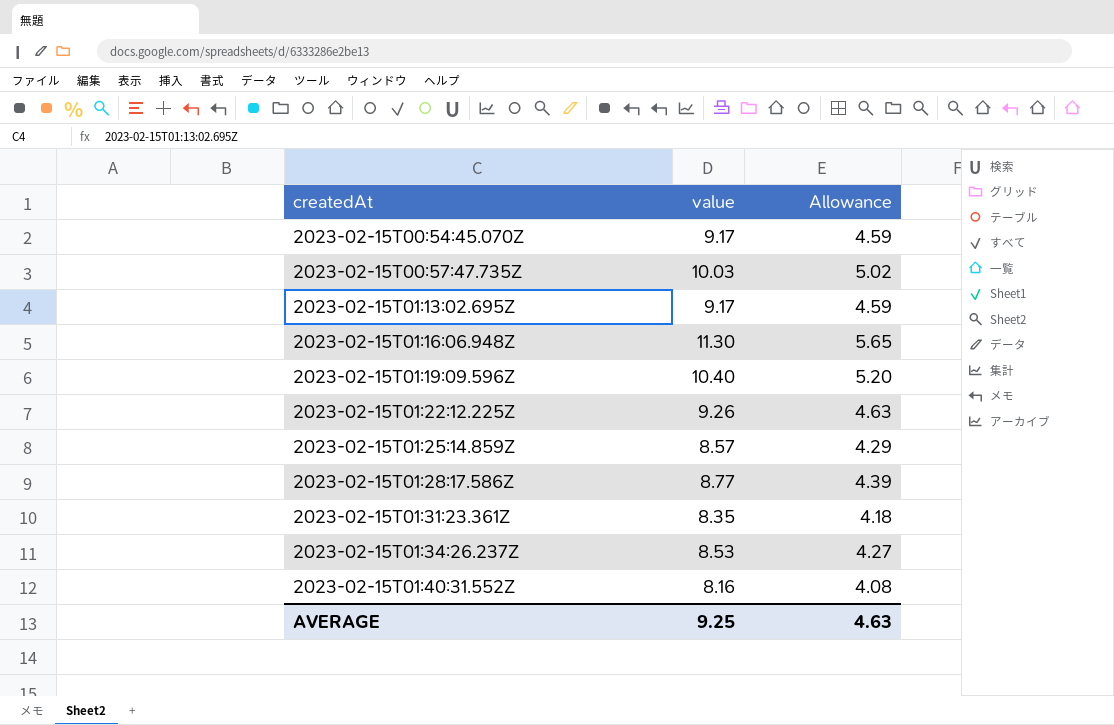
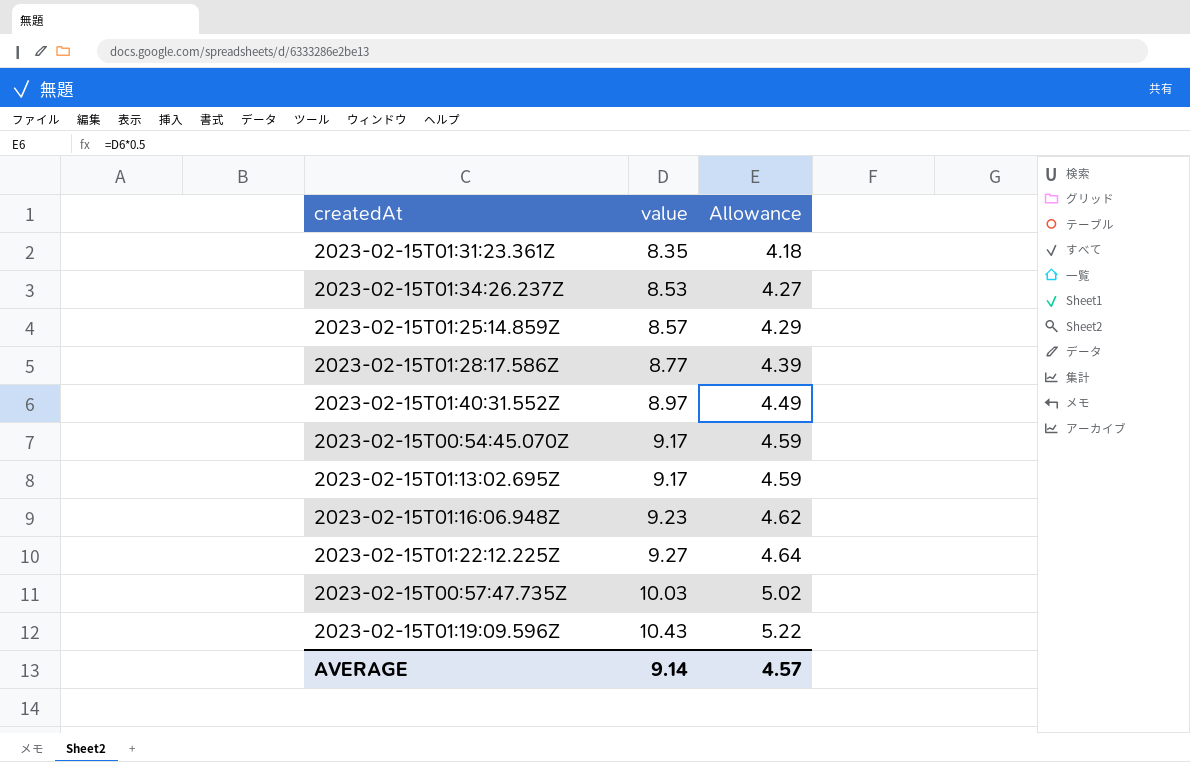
row order: createdAt ascending -> value ascending
2023-02-15T01:40:31.552Z | value: 8.16 -> 8.97
2023-02-15T01:40:31.552Z | Allowance: 4.08 -> 4.49
2023-02-15T01:16:06.948Z | value: 11.30 -> 9.23
2023-02-15T01:16:06.948Z | Allowance: 5.65 -> 4.62
2023-02-15T01:22:12.225Z | value: 9.26 -> 9.27
2023-02-15T01:22:12.225Z | Allowance: 4.63 -> 4.64
2023-02-15T01:19:09.596Z | value: 10.40 -> 10.43
2023-02-15T01:19:09.596Z | Allowance: 5.20 -> 5.22
AVERAGE | value: 9.25 -> 9.14
AVERAGE | Allowance: 4.63 -> 4.57

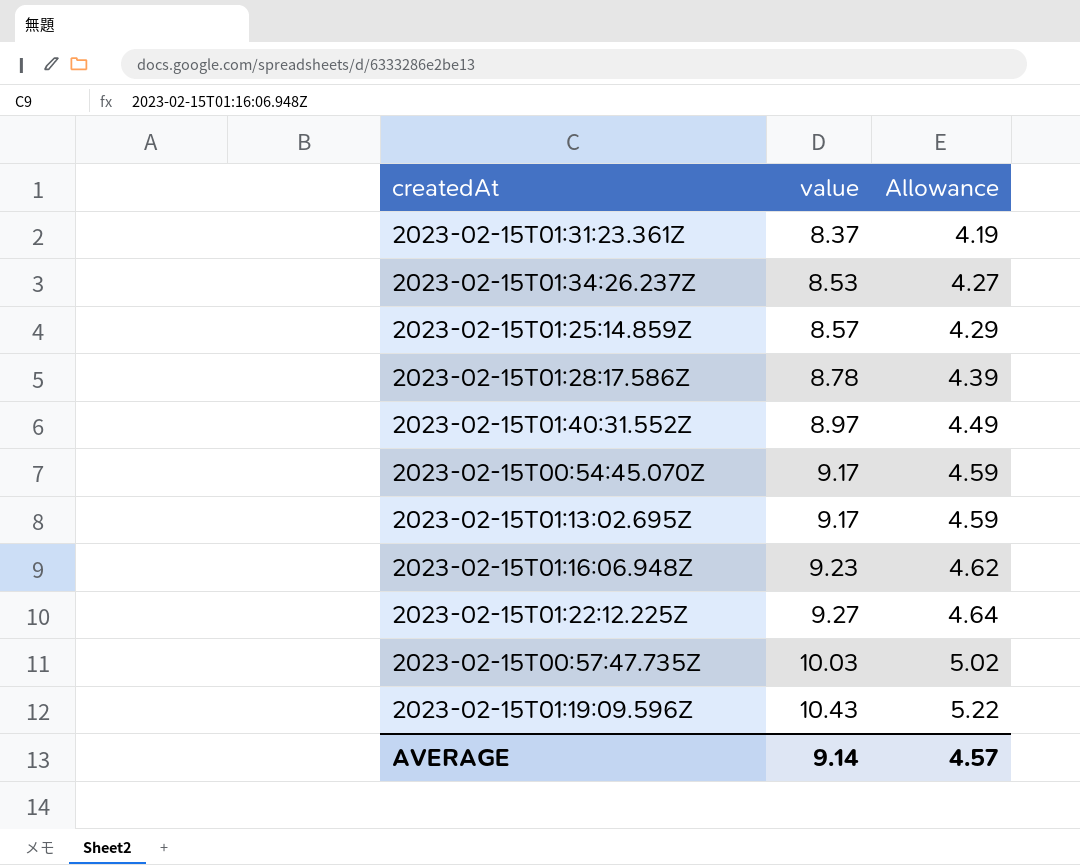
2023-02-15T01:31:23.361Z | value: 8.35 -> 8.37
2023-02-15T01:31:23.361Z | Allowance: 4.18 -> 4.19
2023-02-15T01:28:17.586Z | value: 8.77 -> 8.78

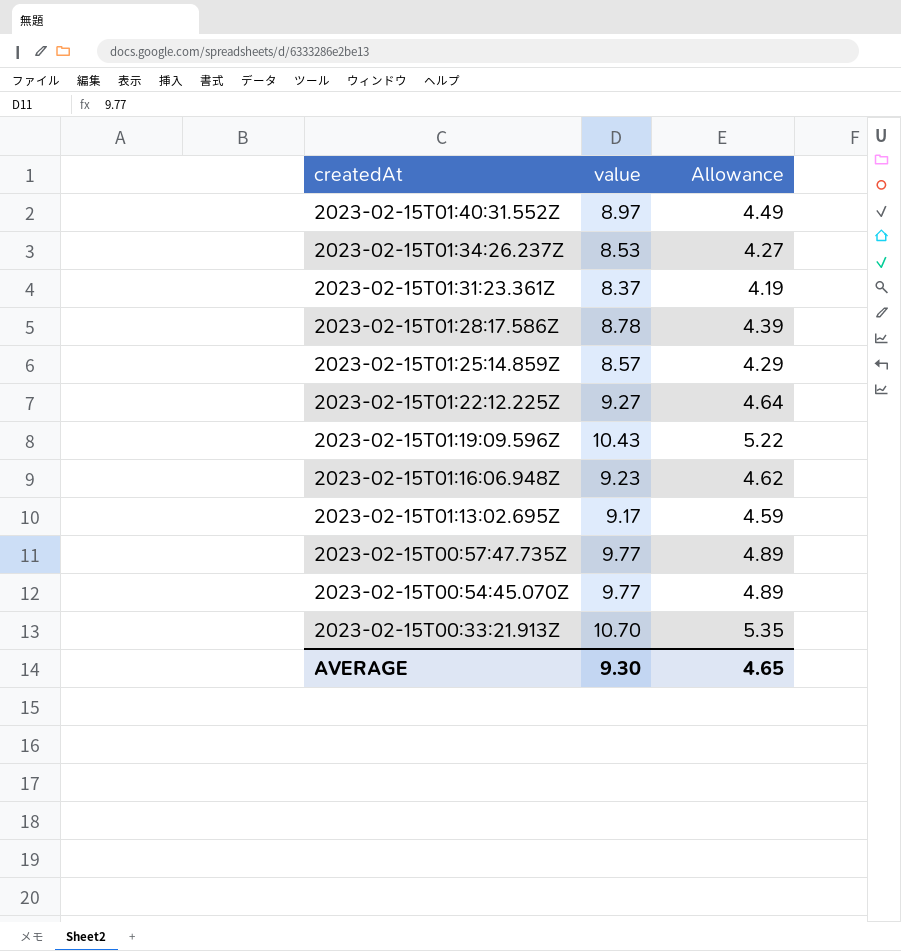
row order: value ascending -> createdAt descending
2023-02-15T00:57:47.735Z | value: 10.03 -> 9.77
2023-02-15T00:57:47.735Z | Allowance: 5.02 -> 4.89
2023-02-15T00:54:45.070Z | value: 9.17 -> 9.77
2023-02-15T00:54:45.070Z | Allowance: 4.59 -> 4.89
row 2023-02-15T00:33:21.913Z: none -> 10.70 | 5.35
AVERAGE | value: 9.14 -> 9.30
AVERAGE | Allowance: 4.57 -> 4.65

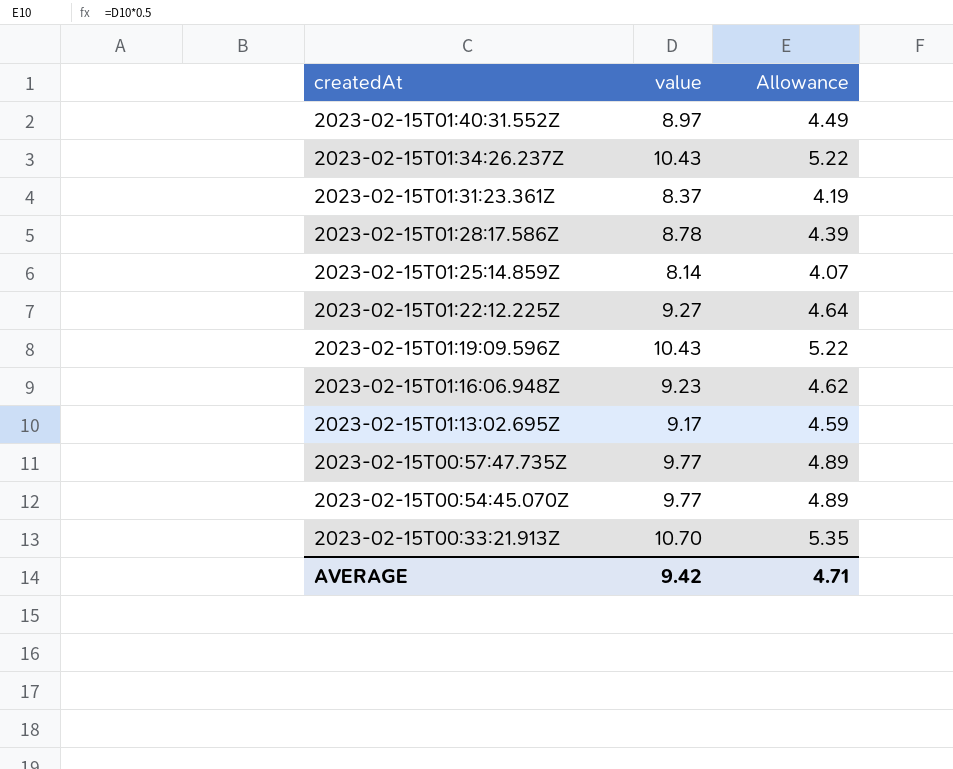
2023-02-15T01:34:26.237Z | value: 8.53 -> 10.43
2023-02-15T01:34:26.237Z | Allowance: 4.27 -> 5.22
2023-02-15T01:25:14.859Z | value: 8.57 -> 8.14
2023-02-15T01:25:14.859Z | Allowance: 4.29 -> 4.07
AVERAGE | value: 9.30 -> 9.42
AVERAGE | Allowance: 4.65 -> 4.71

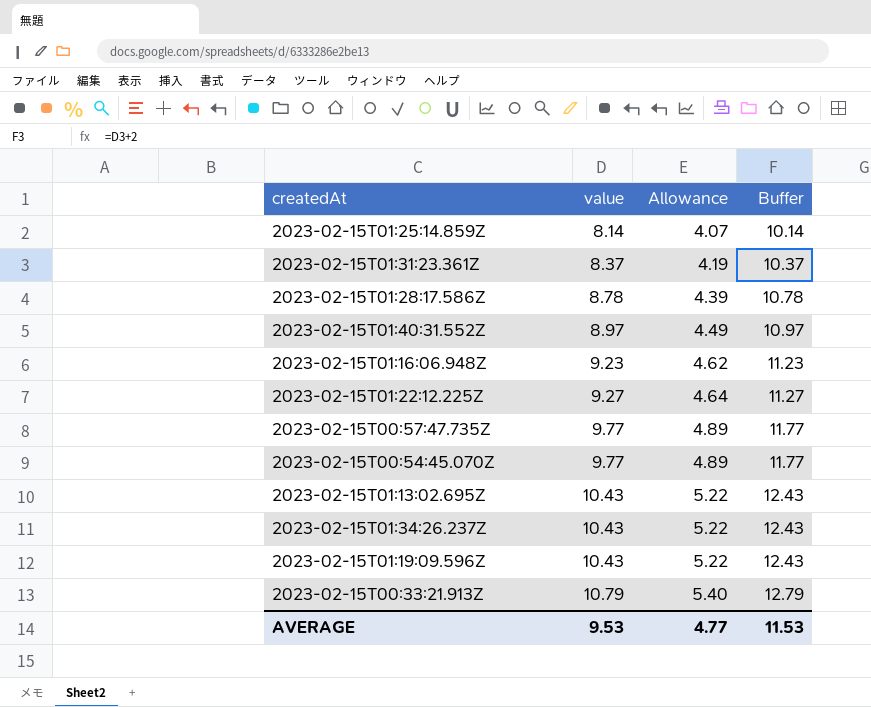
row order: createdAt descending -> value ascending
column Buffer | formula: none -> [value] + 2
2023-02-15T01:13:02.695Z | value: 9.17 -> 10.43
2023-02-15T01:13:02.695Z | Allowance: 4.59 -> 5.22
2023-02-15T00:33:21.913Z | value: 10.70 -> 10.79
2023-02-15T00:33:21.913Z | Allowance: 5.35 -> 5.40
AVERAGE | value: 9.42 -> 9.53
AVERAGE | Allowance: 4.71 -> 4.77

